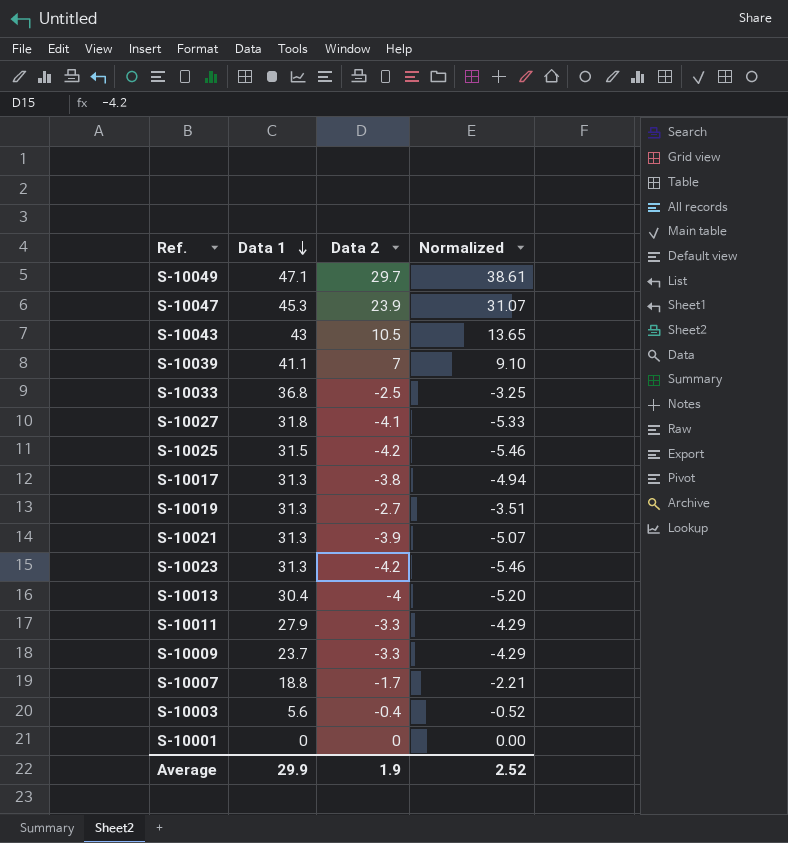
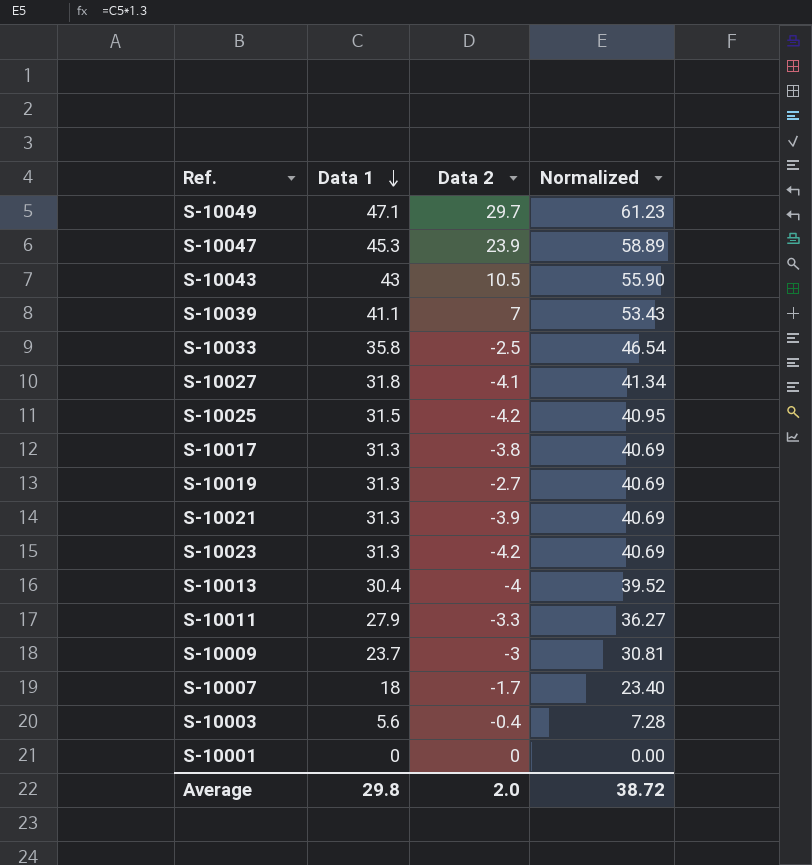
column Normalized | formula: [Data 2] * 1.3 -> [Data 1] * 1.3
S-10033 | Data 1: 36.8 -> 35.8
S-10009 | Data 2: -3.3 -> -3
S-10007 | Data 1: 18.8 -> 18
Average | Data 1: 29.9 -> 29.8
Average | Data 2: 1.9 -> 2.0
Average | Normalized: 2.52 -> 38.72

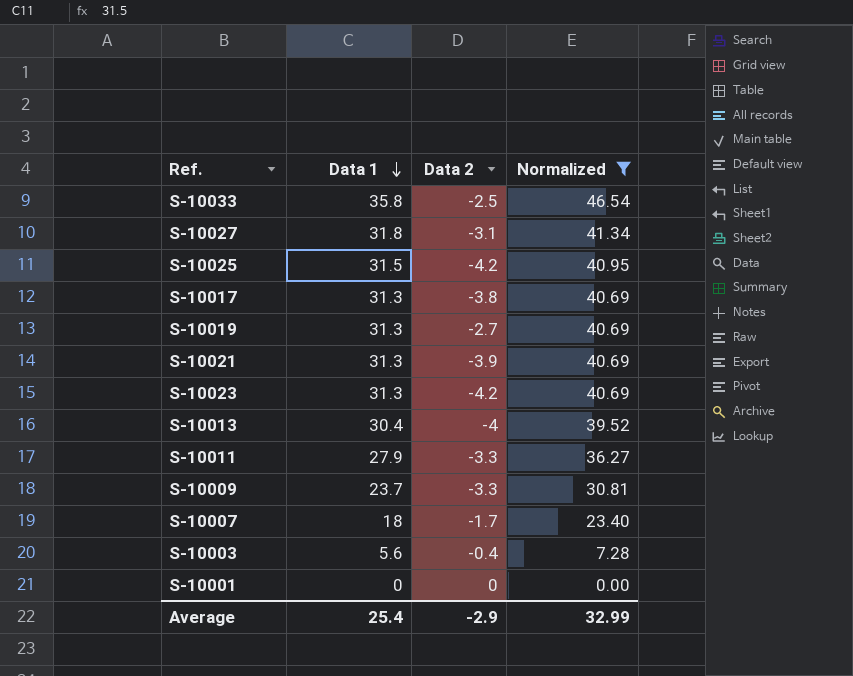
filter: none -> Normalized <= 46.54
S-10027 | Data 2: -4.1 -> -3.1
S-10009 | Data 2: -3 -> -3.3
Average | Data 1: 29.8 -> 25.4
Average | Data 2: 2.0 -> -2.9
Average | Normalized: 38.72 -> 32.99

